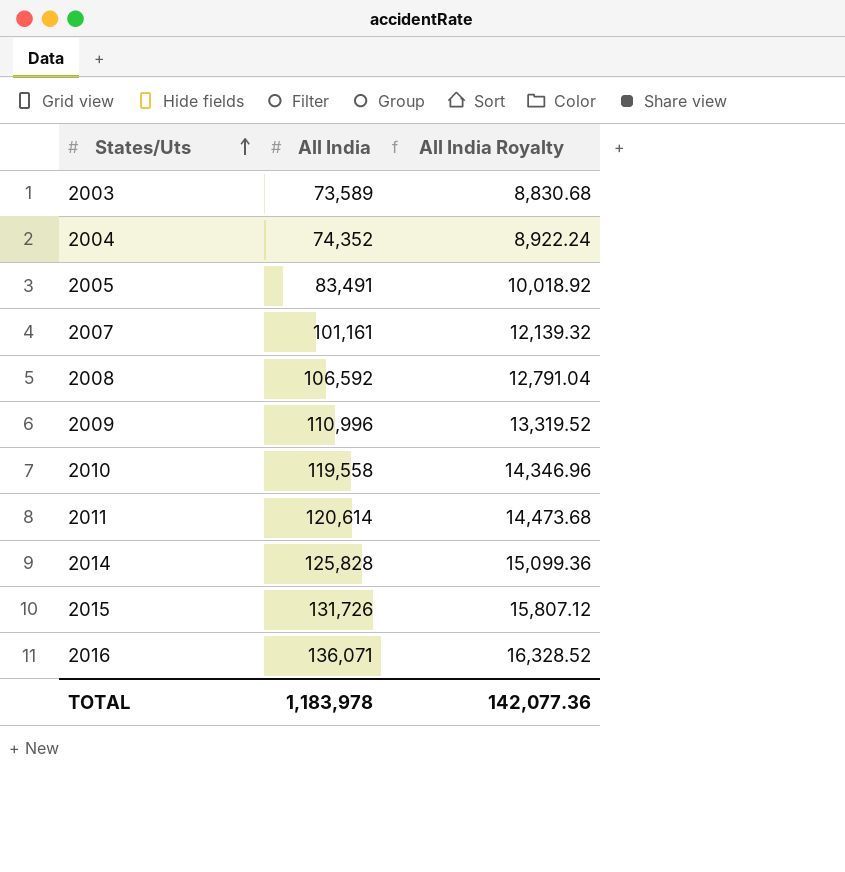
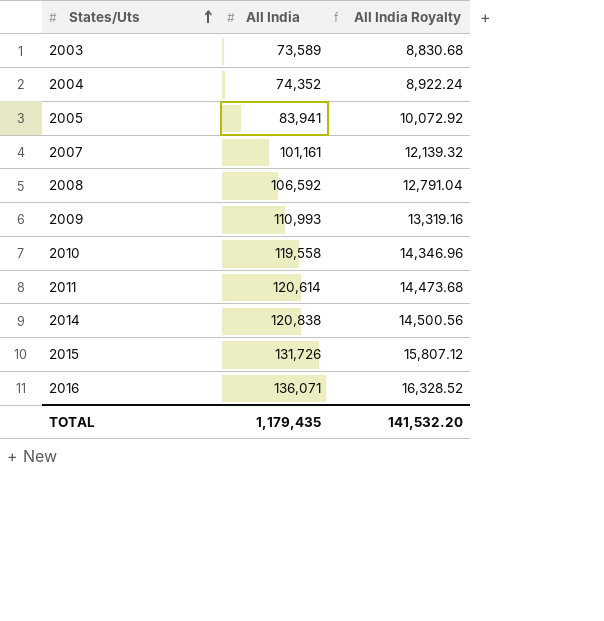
2005 | All India: 83,491 -> 83,941
2005 | All India Royalty: 10,018.92 -> 10,072.92
2009 | All India: 110,996 -> 110,993
2009 | All India Royalty: 13,319.52 -> 13,319.16
2014 | All India: 125,828 -> 120,838
2014 | All India Royalty: 15,099.36 -> 14,500.56
TOTAL | All India: 1,183,978 -> 1,179,435
TOTAL | All India Royalty: 142,077.36 -> 141,532.20

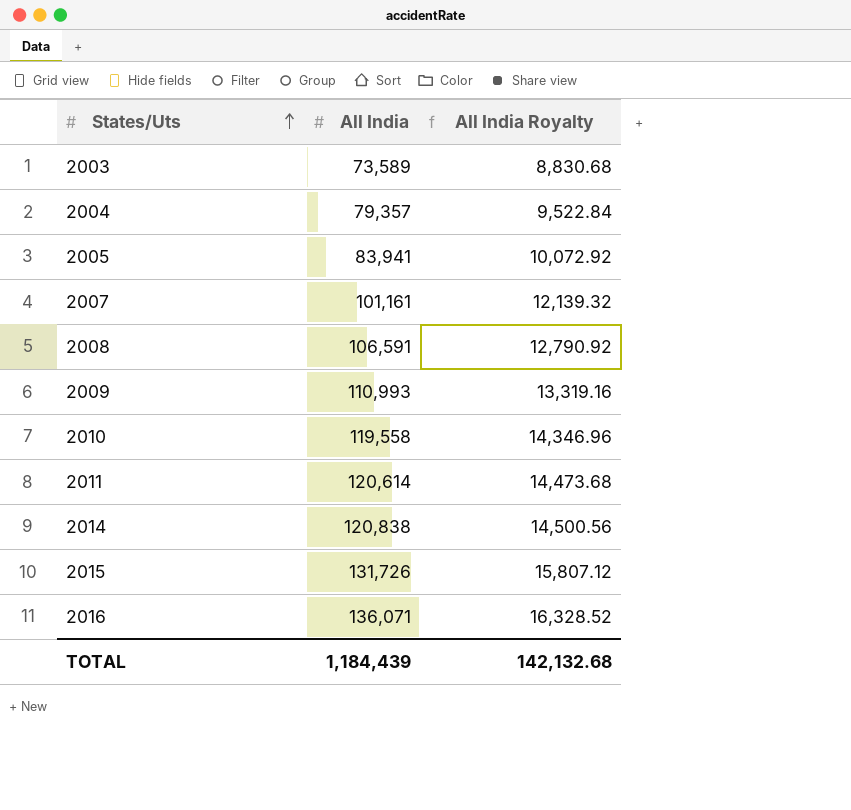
2004 | All India: 74,352 -> 79,357
2004 | All India Royalty: 8,922.24 -> 9,522.84
2008 | All India: 106,592 -> 106,591
2008 | All India Royalty: 12,791.04 -> 12,790.92
TOTAL | All India: 1,179,435 -> 1,184,439
TOTAL | All India Royalty: 141,532.20 -> 142,132.68

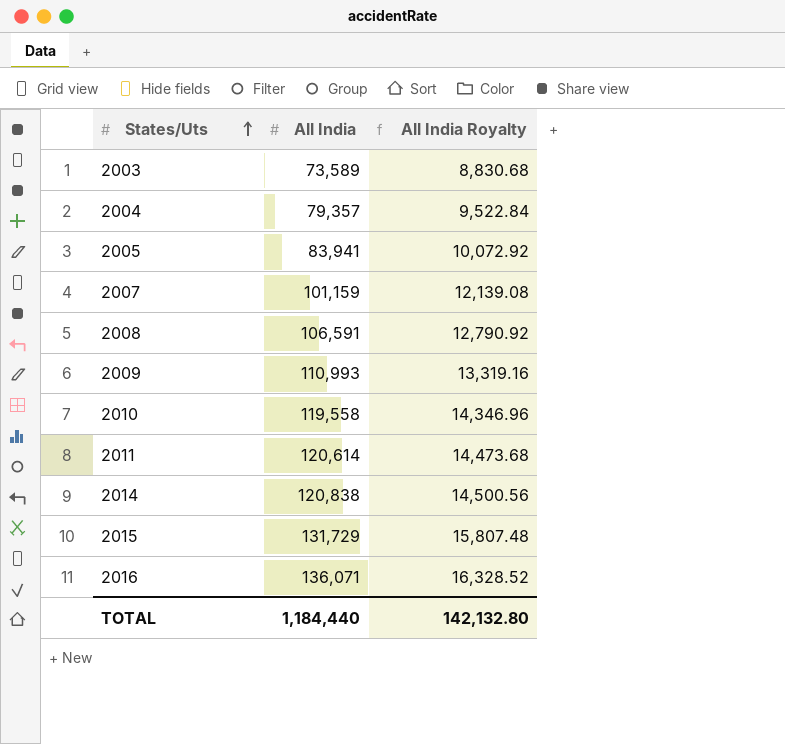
2007 | All India: 101,161 -> 101,159
2007 | All India Royalty: 12,139.32 -> 12,139.08
2015 | All India: 131,726 -> 131,729
2015 | All India Royalty: 15,807.12 -> 15,807.48
TOTAL | All India: 1,184,439 -> 1,184,440
TOTAL | All India Royalty: 142,132.68 -> 142,132.80

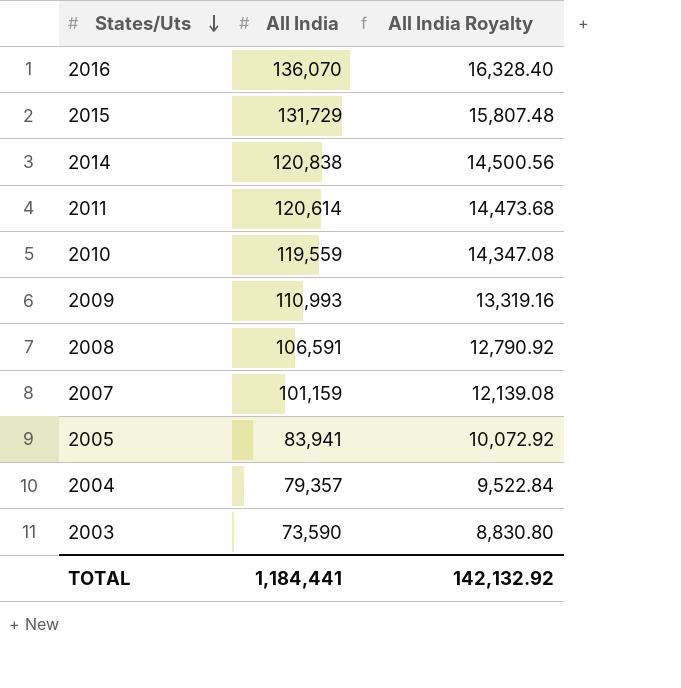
row order: States/Uts ascending -> States/Uts descending
2016 | All India: 136,071 -> 136,070
2016 | All India Royalty: 16,328.52 -> 16,328.40
2010 | All India: 119,558 -> 119,559
2010 | All India Royalty: 14,346.96 -> 14,347.08
2003 | All India: 73,589 -> 73,590
2003 | All India Royalty: 8,830.68 -> 8,830.80
TOTAL | All India: 1,184,440 -> 1,184,441
TOTAL | All India Royalty: 142,132.80 -> 142,132.92

